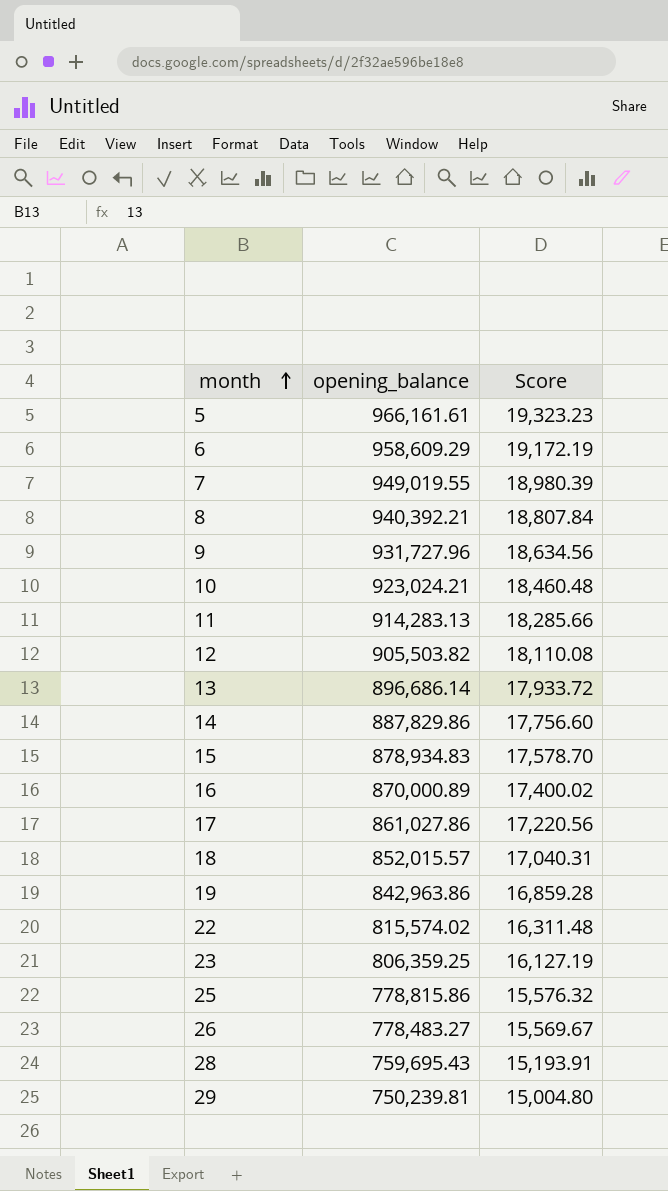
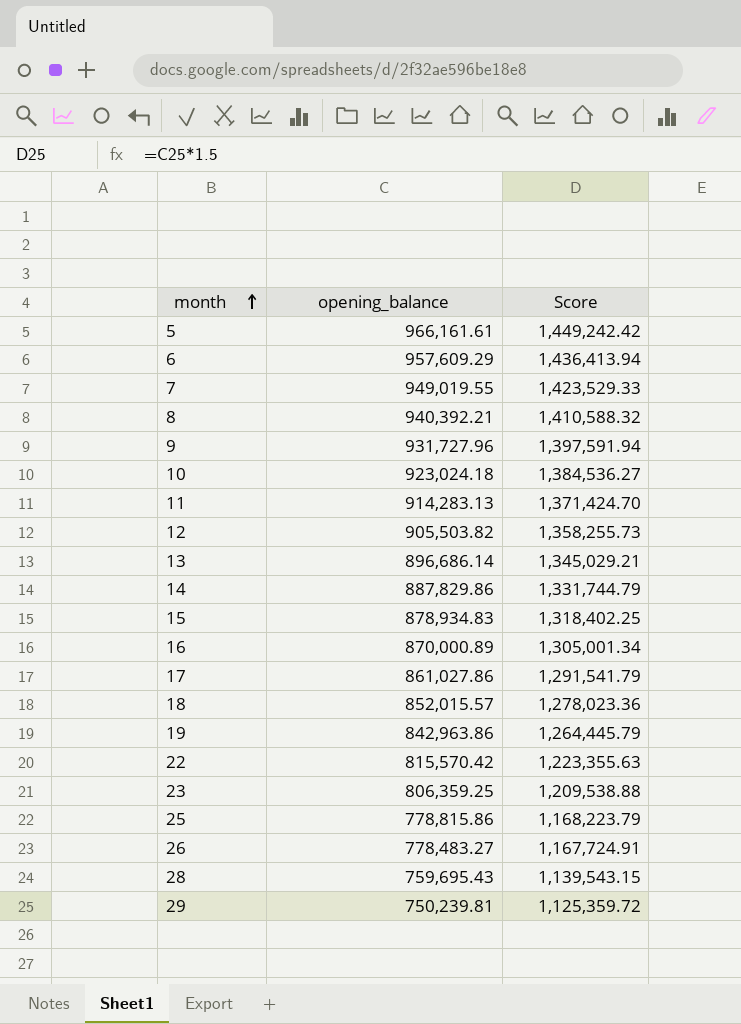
column Score | formula: [opening_balance] * 0.02 -> [opening_balance] * 1.5
6 | opening_balance: 958,609.29 -> 957,609.29
10 | opening_balance: 923,024.21 -> 923,024.18
22 | opening_balance: 815,574.02 -> 815,570.42

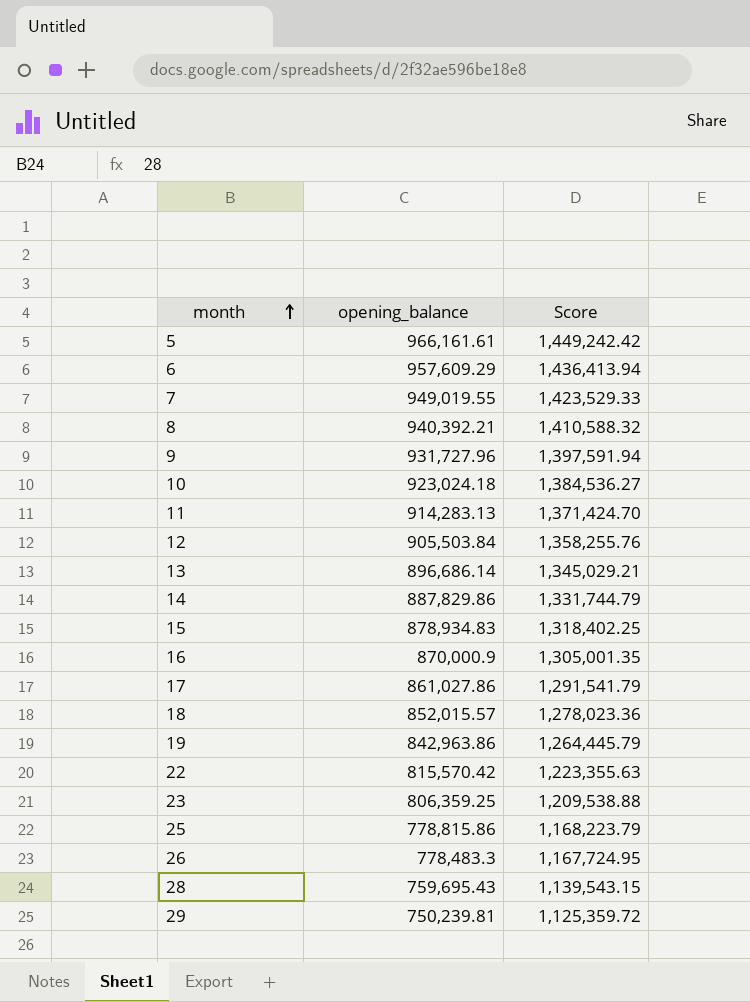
12 | opening_balance: 905,503.82 -> 905,503.84
12 | Score: 1,358,255.73 -> 1,358,255.76
16 | opening_balance: 870,000.89 -> 870,000.9
16 | Score: 1,305,001.34 -> 1,305,001.35
26 | opening_balance: 778,483.27 -> 778,483.3
26 | Score: 1,167,724.91 -> 1,167,724.95

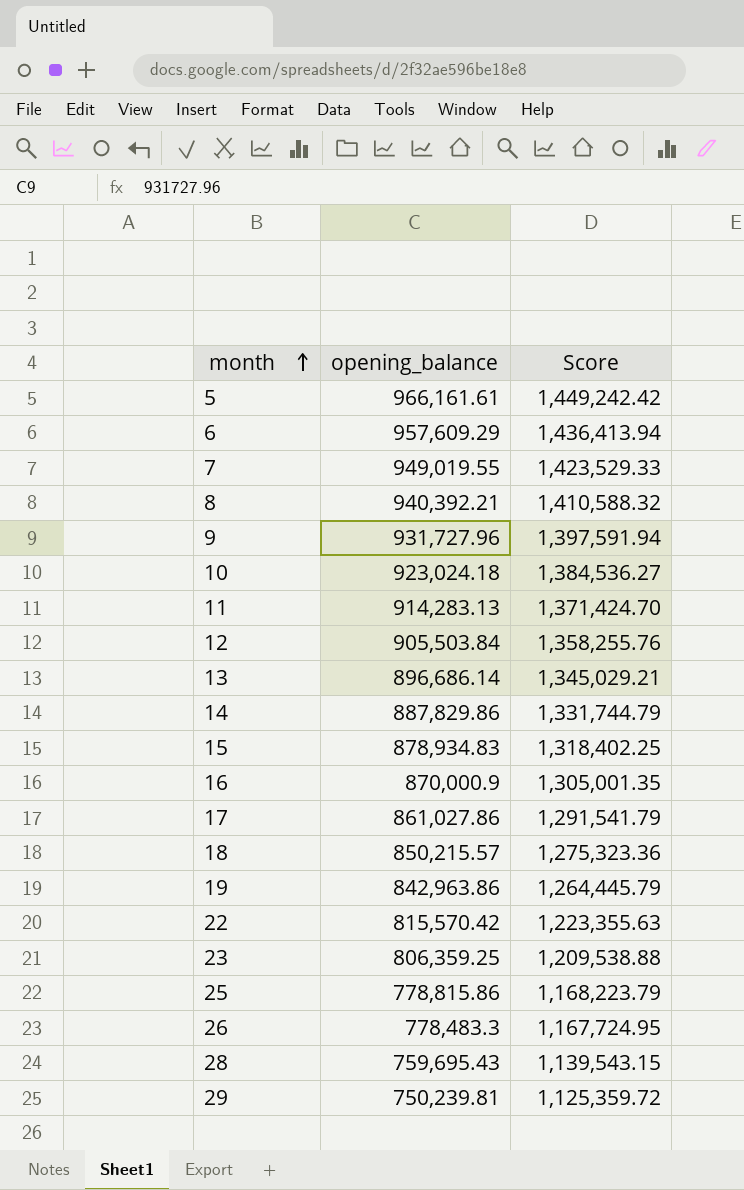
18 | opening_balance: 852,015.57 -> 850,215.57
18 | Score: 1,278,023.36 -> 1,275,323.36

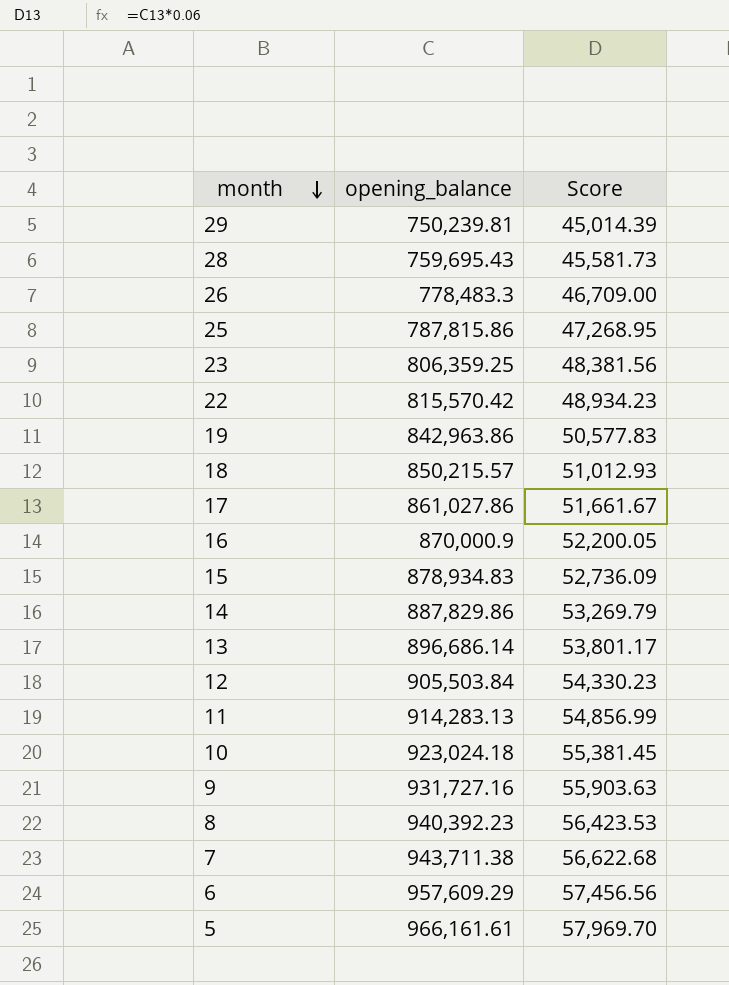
row order: month ascending -> month descending
column Score | formula: [opening_balance] * 1.5 -> [opening_balance] * 0.06
25 | opening_balance: 778,815.86 -> 787,815.86
9 | opening_balance: 931,727.96 -> 931,727.16
8 | opening_balance: 940,392.21 -> 940,392.23
7 | opening_balance: 949,019.55 -> 943,711.38

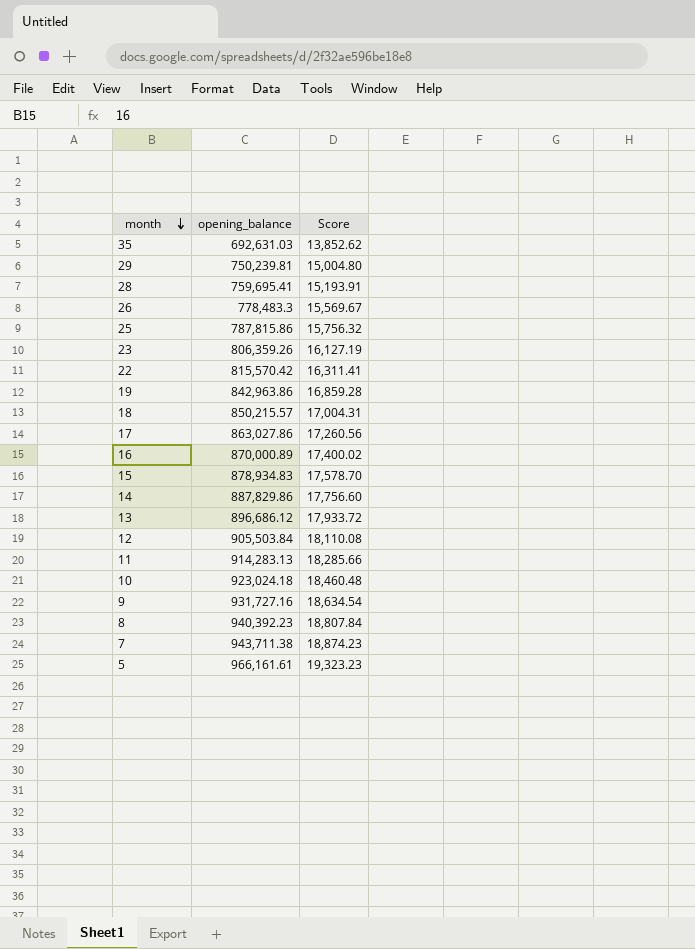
column Score | formula: [opening_balance] * 0.06 -> [opening_balance] * 0.02
row 6: 957,609.29 | 57,456.56 -> none
row 35: none -> 692,631.03 | 13,852.62
28 | opening_balance: 759,695.43 -> 759,695.41
23 | opening_balance: 806,359.25 -> 806,359.26
17 | opening_balance: 861,027.86 -> 863,027.86
16 | opening_balance: 870,000.9 -> 870,000.89
13 | opening_balance: 896,686.14 -> 896,686.12

